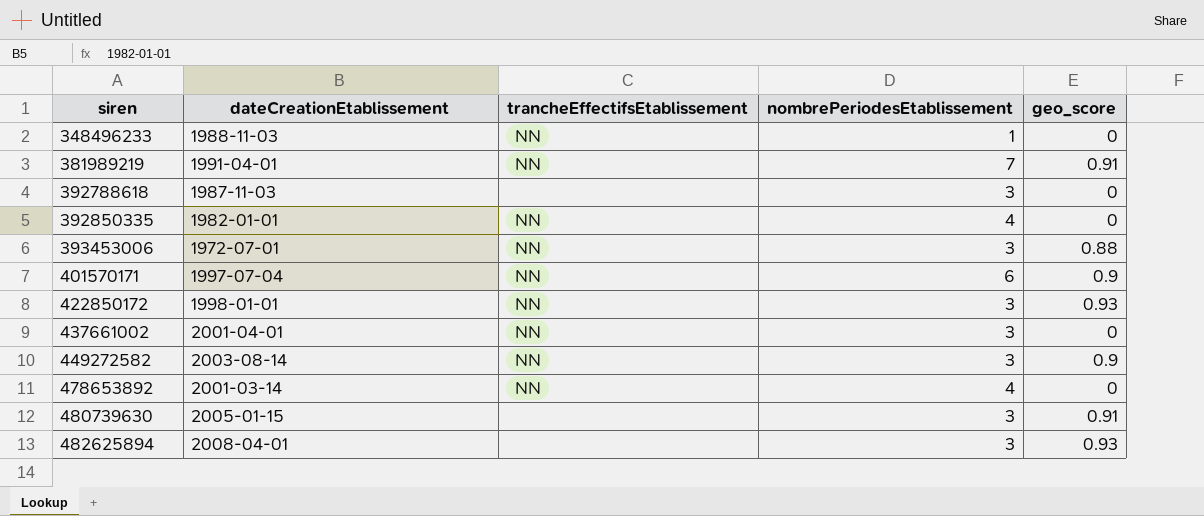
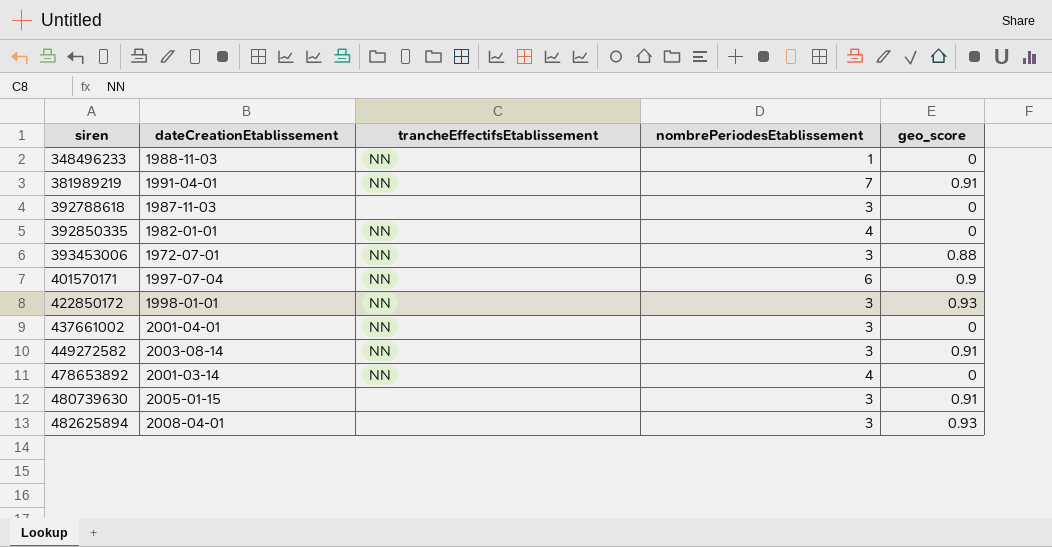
449272582 | geo_score: 0.9 -> 0.91

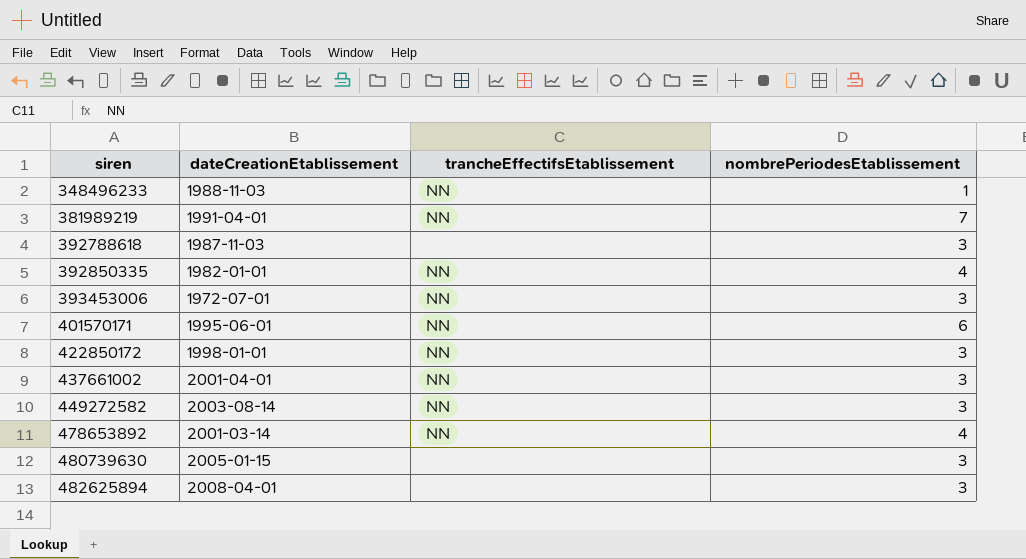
column geo_score | position: 5 -> none
401570171 | dateCreationEtablissement: 1997-07-04 -> 1995-06-01

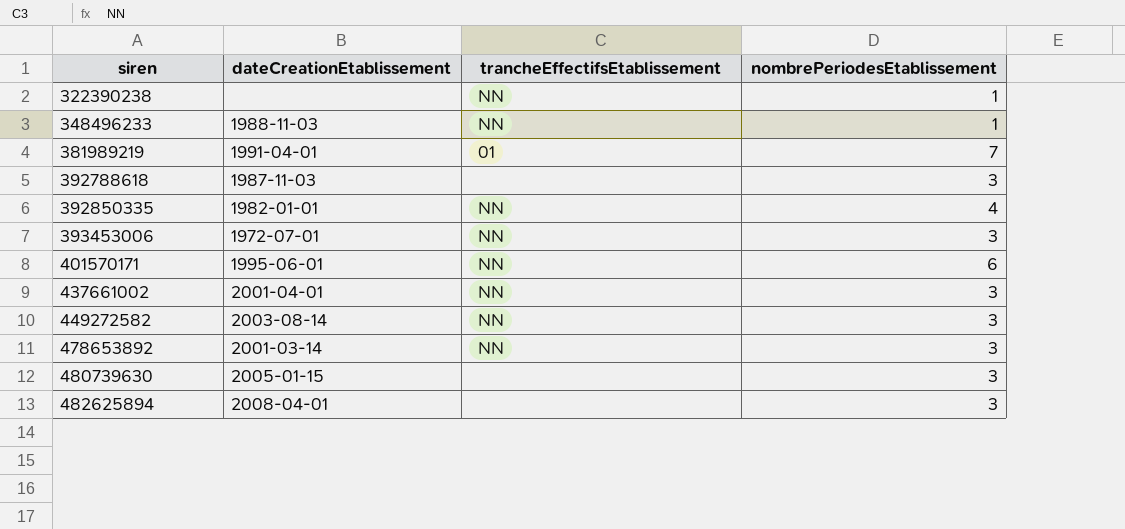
row 422850172: 1998-01-01 | NN | 3 -> none
row 322390238: none -> none | NN | 1
381989219 | trancheEffectifsEtablissement: NN -> 01
478653892 | nombrePeriodesEtablissement: 4 -> 3

